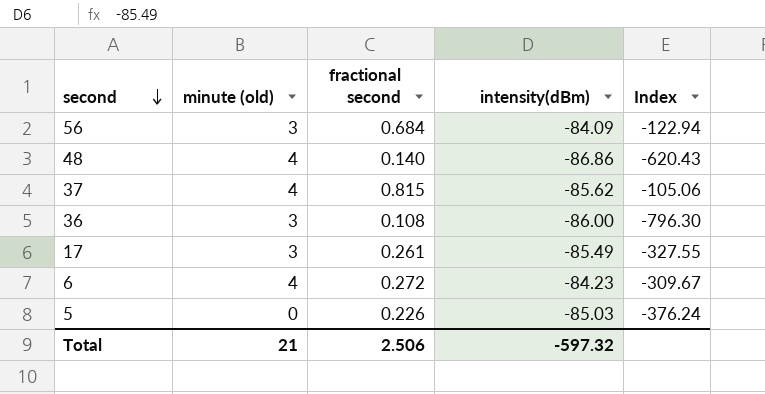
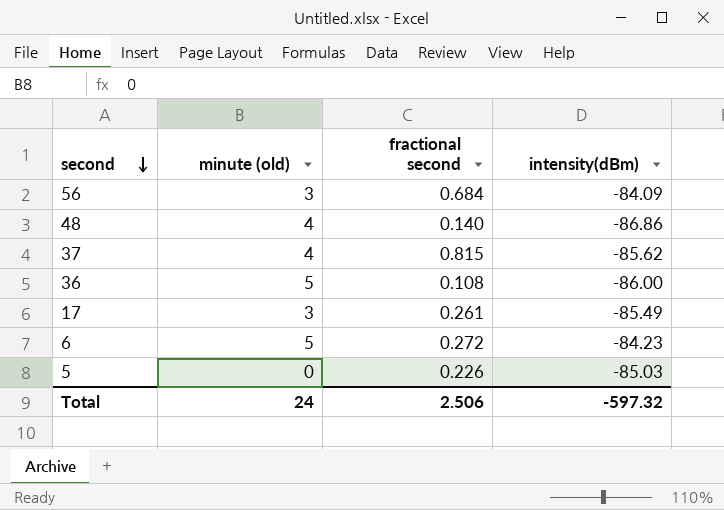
column Index | formula: [intensity(dBm)] / [fractional second] -> none
36 | minute (old): 3 -> 5
6 | minute (old): 4 -> 5
Total | minute (old): 21 -> 24

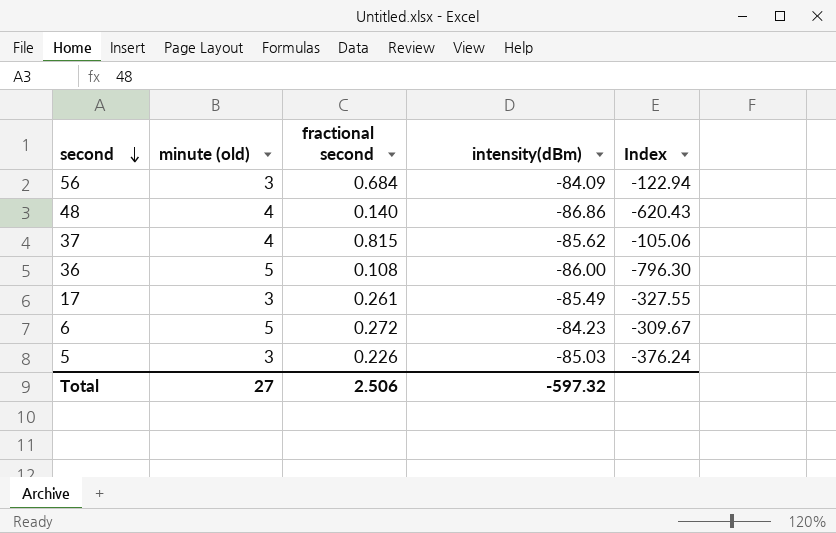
column Index | formula: none -> [intensity(dBm)] / [fractional second]
5 | minute (old): 0 -> 3
Total | minute (old): 24 -> 27

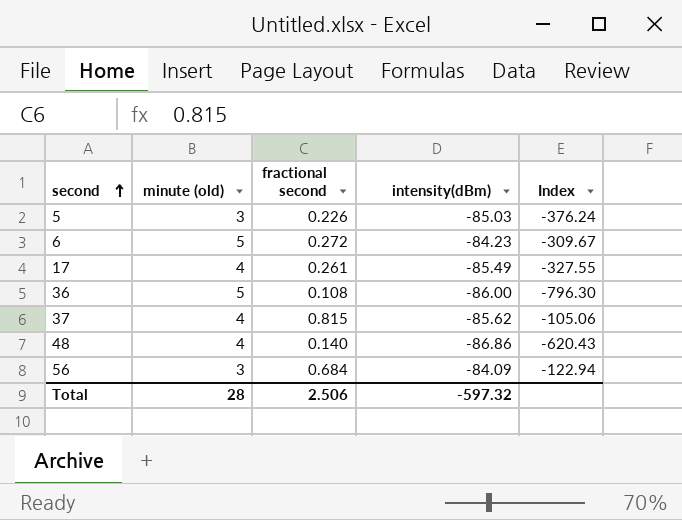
row order: second descending -> second ascending
17 | minute (old): 3 -> 4
Total | minute (old): 27 -> 28

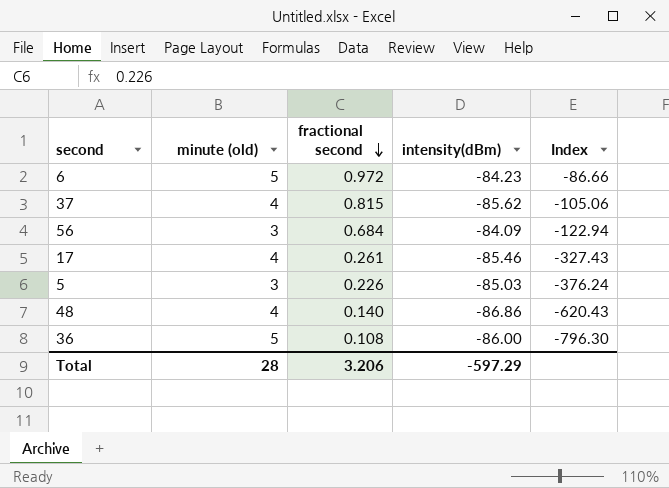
row order: second ascending -> fractional second descending
6 | fractional second: 0.272 -> 0.972
6 | Index: -309.67 -> -86.66
17 | intensity(dBm): -85.49 -> -85.46
17 | Index: -327.55 -> -327.43
Total | fractional second: 2.506 -> 3.206
Total | intensity(dBm): -597.32 -> -597.29

